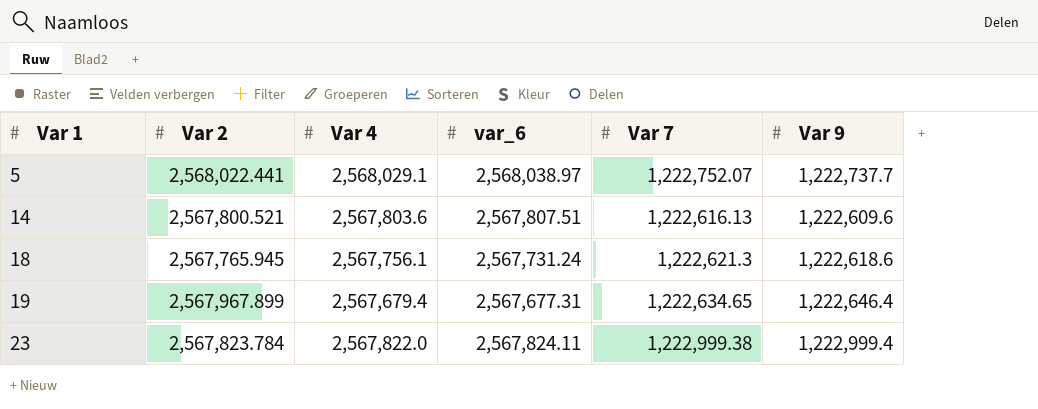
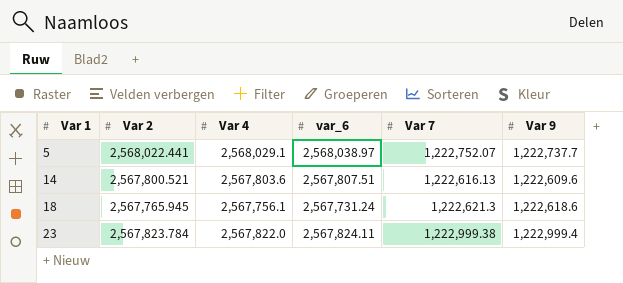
row 19: 2,567,967.899 | 2,567,679.4 | 2,567,677.31 | 1,222,634.65 | 1,222,646.4 -> none

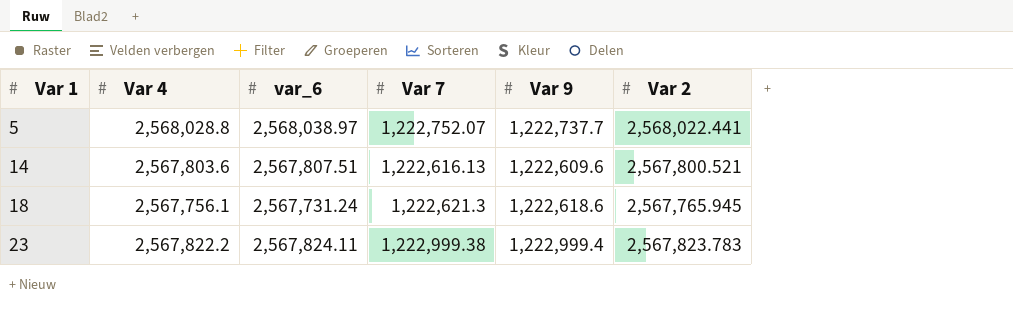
column Var 2 | position: 2 -> 6
5 | Var 4: 2,568,029.1 -> 2,568,028.8
23 | Var 4: 2,567,822.0 -> 2,567,822.2
23 | Var 2: 2,567,823.784 -> 2,567,823.783

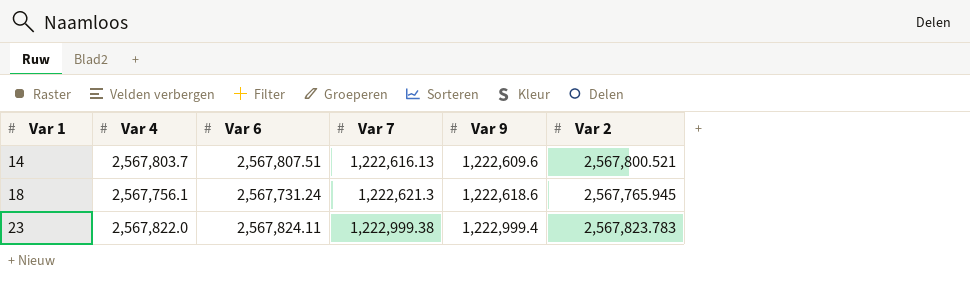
column name: var_6 -> Var 6
row 5: 2,568,028.8 | 2,568,038.97 | 1,222,752.07 | 1,222,737.7 | 2,568,022.441 -> none
14 | Var 4: 2,567,803.6 -> 2,567,803.7
23 | Var 4: 2,567,822.2 -> 2,567,822.0

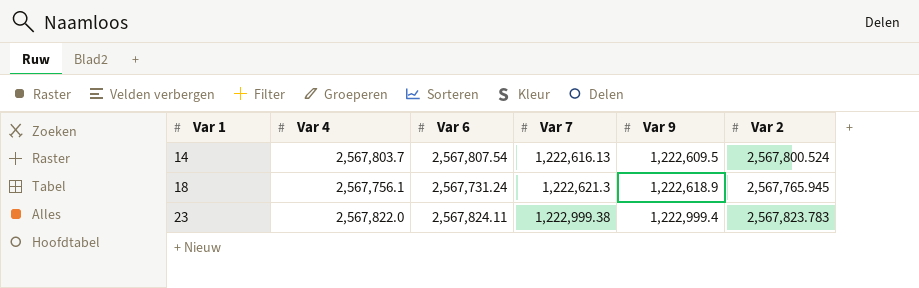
14 | Var 6: 2,567,807.51 -> 2,567,807.54
14 | Var 9: 1,222,609.6 -> 1,222,609.5
14 | Var 2: 2,567,800.521 -> 2,567,800.524
18 | Var 9: 1,222,618.6 -> 1,222,618.9

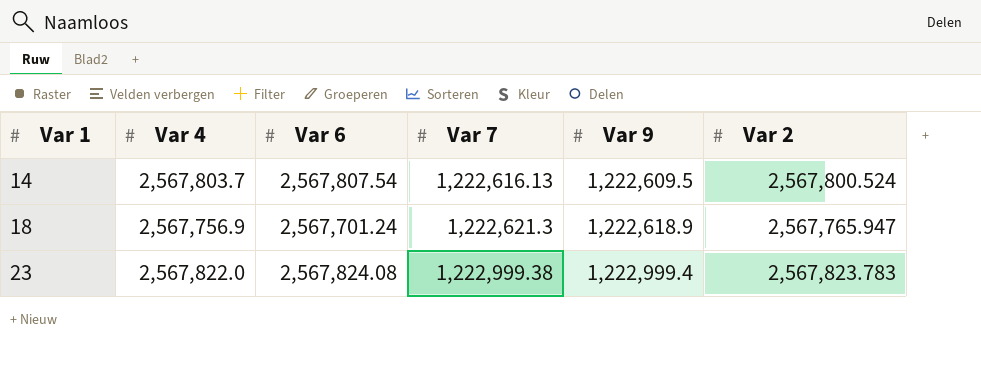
18 | Var 4: 2,567,756.1 -> 2,567,756.9
18 | Var 6: 2,567,731.24 -> 2,567,701.24
18 | Var 2: 2,567,765.945 -> 2,567,765.947
23 | Var 6: 2,567,824.11 -> 2,567,824.08

